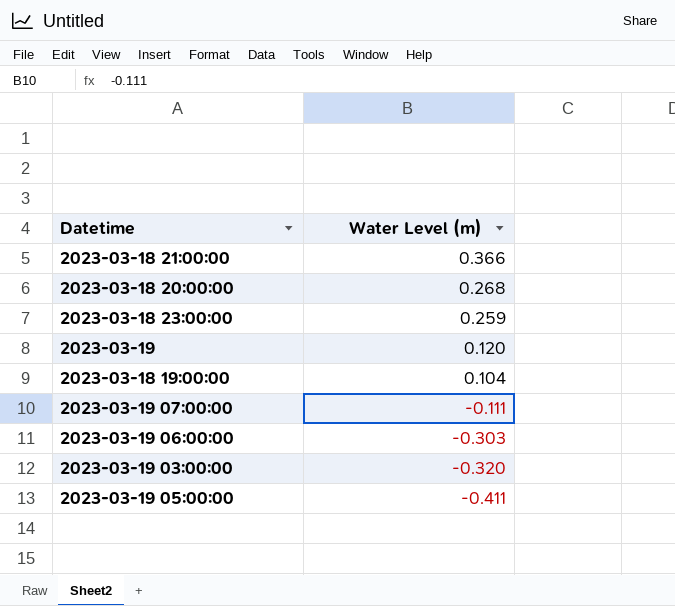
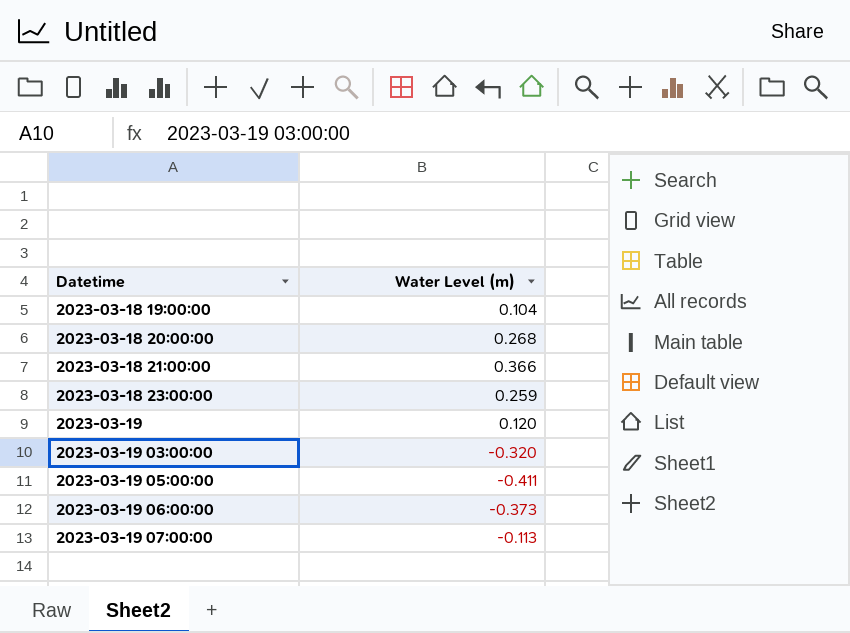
row order: Water Level (m) descending -> Datetime ascending
2023-03-19 06:00:00 | Water Level (m): -0.303 -> -0.373
2023-03-19 07:00:00 | Water Level (m): -0.111 -> -0.113

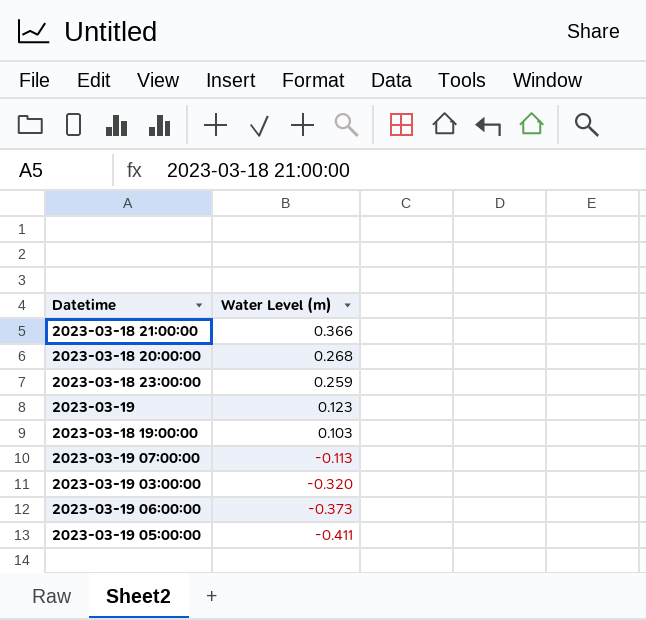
row order: Datetime ascending -> Water Level (m) descending
2023-03-19 | Water Level (m): 0.120 -> 0.123
2023-03-18 19:00:00 | Water Level (m): 0.104 -> 0.103

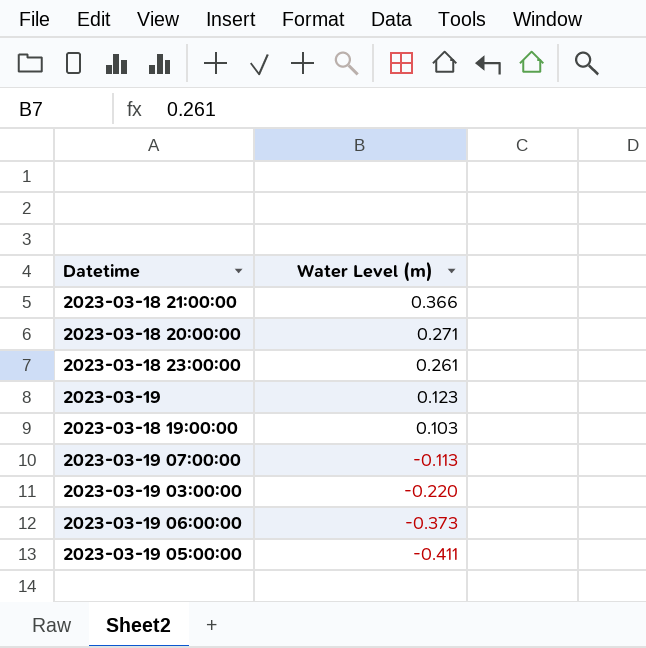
2023-03-18 20:00:00 | Water Level (m): 0.268 -> 0.271
2023-03-18 23:00:00 | Water Level (m): 0.259 -> 0.261
2023-03-19 03:00:00 | Water Level (m): -0.320 -> -0.220

